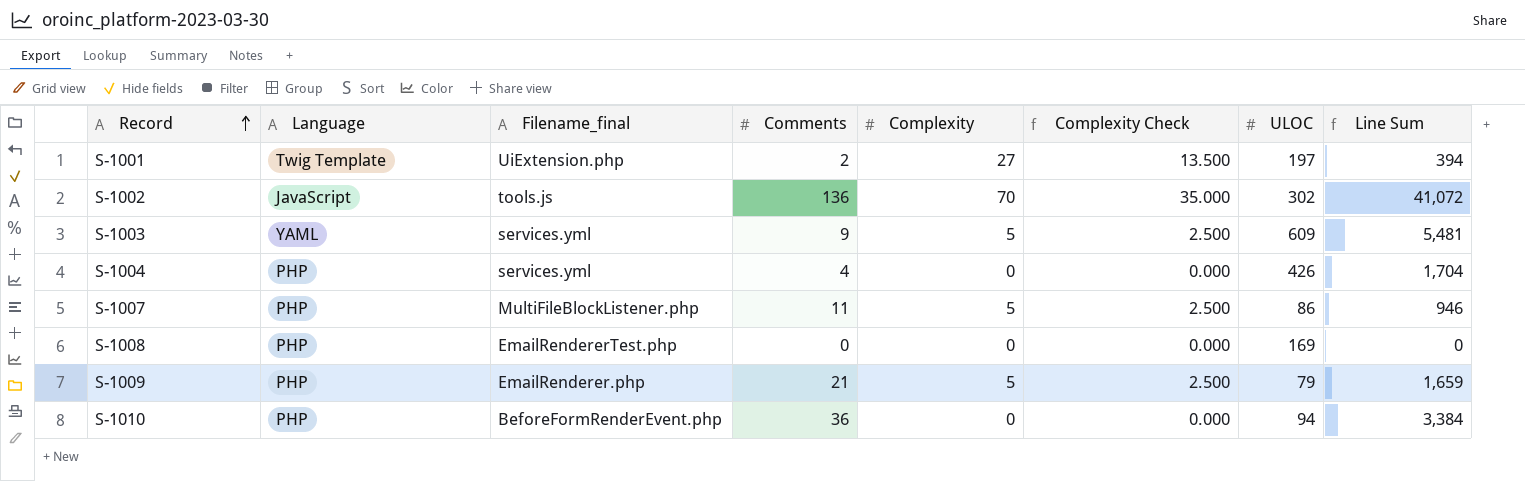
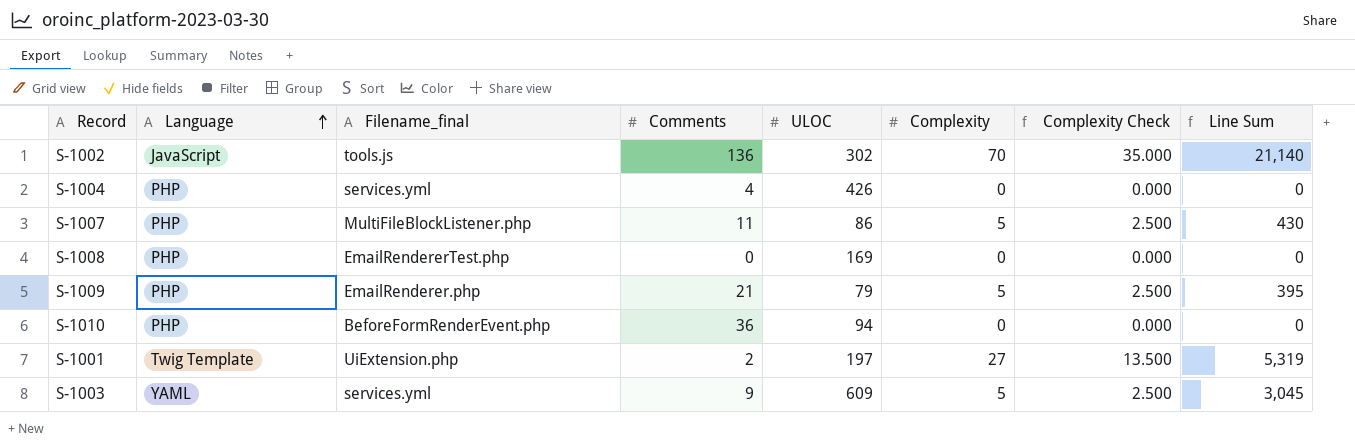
row order: Record ascending -> Language ascending
column ULOC | position: 7 -> 5
column Line Sum | formula: [Comments] * [ULOC] -> [ULOC] * [Complexity]

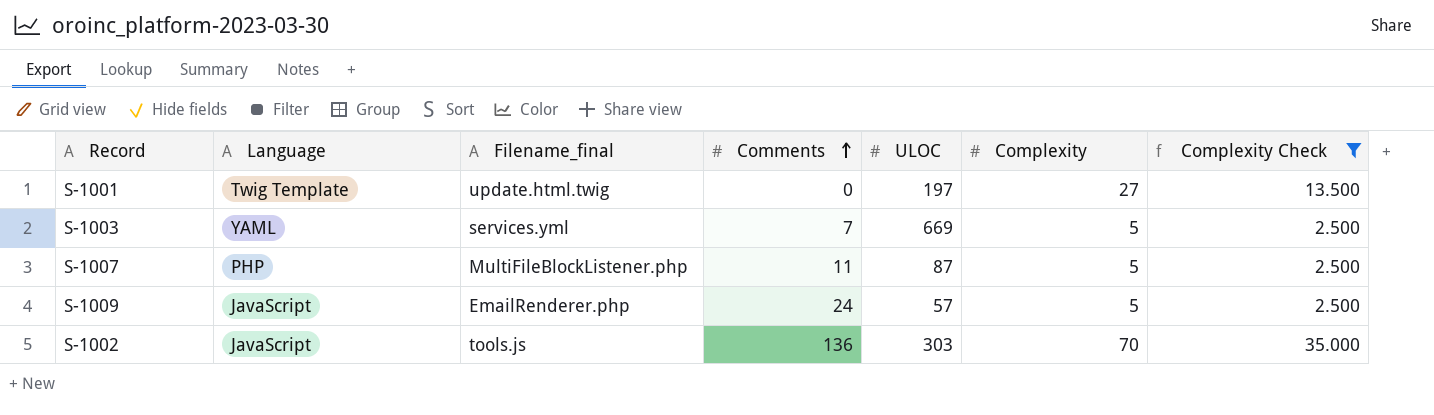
filter: none -> Complexity Check != 0.000
row order: Language ascending -> Comments ascending
column Line Sum | formula: [ULOC] * [Complexity] -> none
S-1001 | Filename_final: UiExtension.php -> update.html.twig
S-1001 | Comments: 2 -> 0
S-1003 | Comments: 9 -> 7
S-1003 | ULOC: 609 -> 669
S-1007 | ULOC: 86 -> 87
S-1009 | Language: PHP -> JavaScript
S-1009 | Comments: 21 -> 24
S-1009 | ULOC: 79 -> 57
S-1002 | ULOC: 302 -> 303

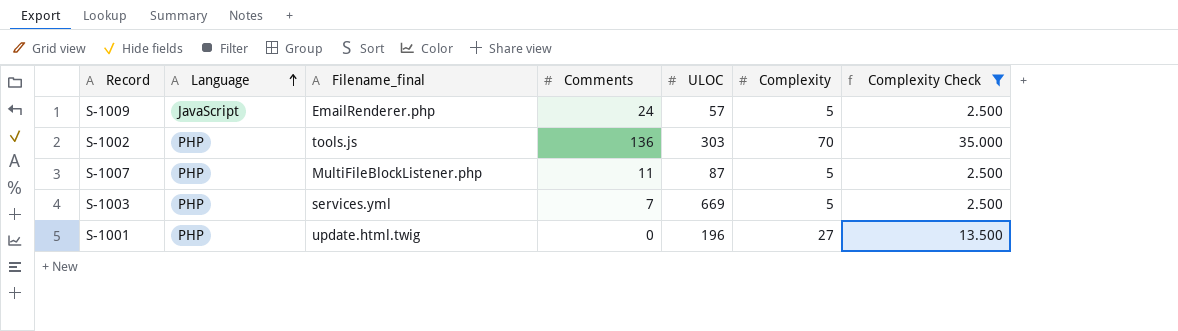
row order: Comments ascending -> Language ascending
S-1002 | Language: JavaScript -> PHP
S-1003 | Language: YAML -> PHP
S-1001 | Language: Twig Template -> PHP
S-1001 | ULOC: 197 -> 196

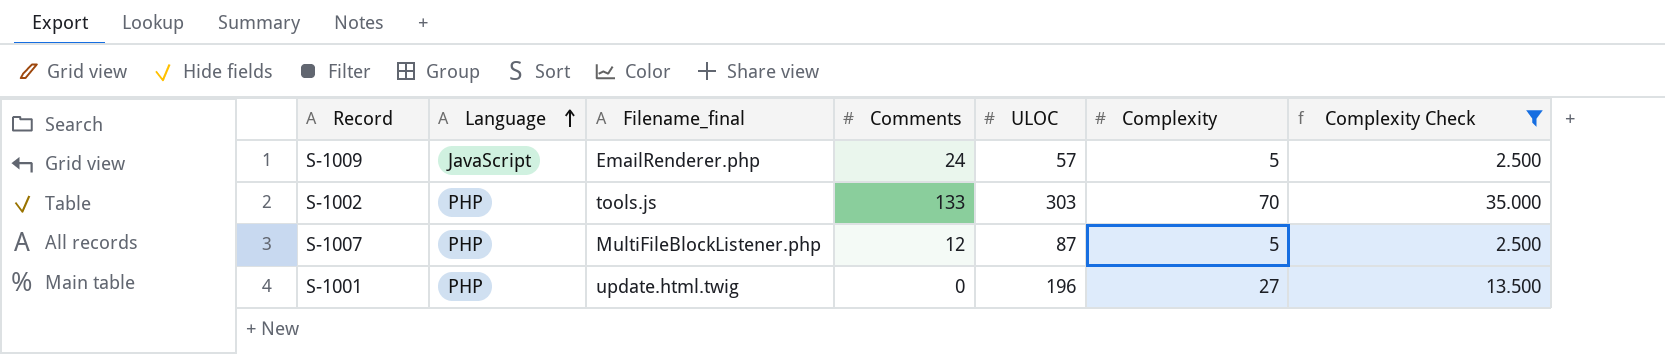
row S-1003: PHP | services.yml | 7 | 669 | 5 | 2.500 -> none
S-1002 | Comments: 136 -> 133
S-1007 | Comments: 11 -> 12

